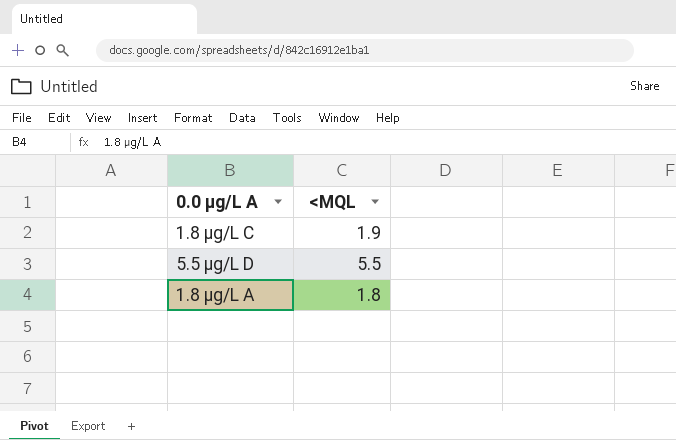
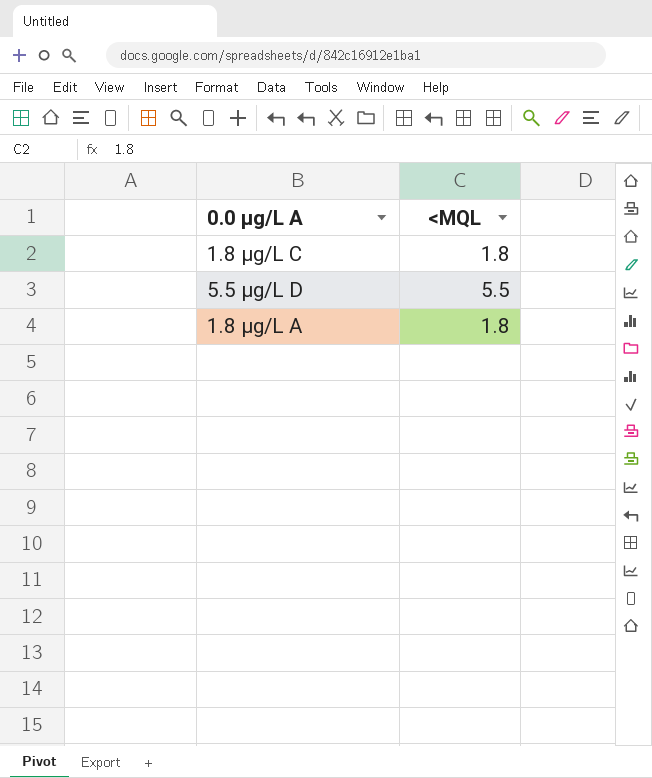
1.8 µg/L C | <MQL: 1.9 -> 1.8

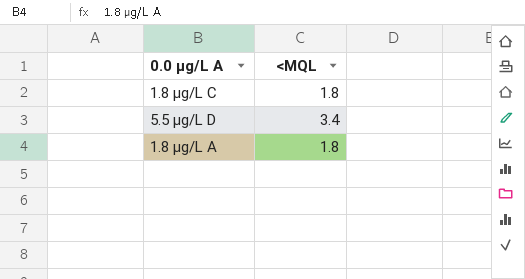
5.5 µg/L D | <MQL: 5.5 -> 3.4

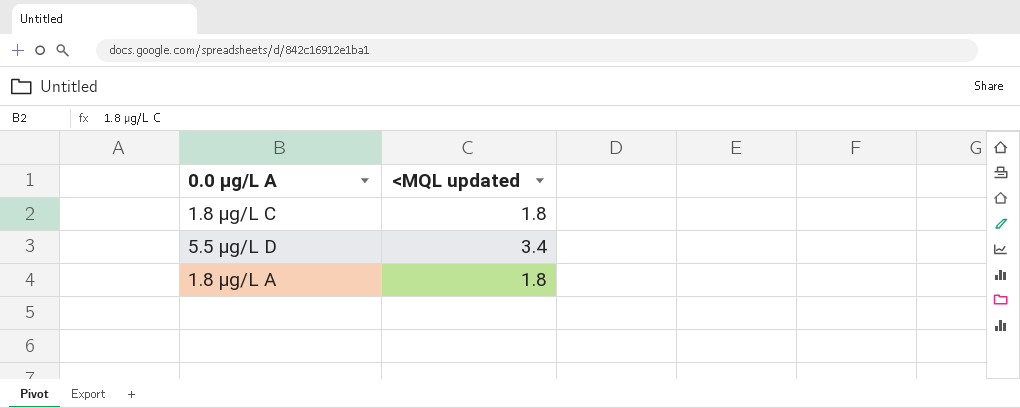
column name: <MQL -> <MQL updated

